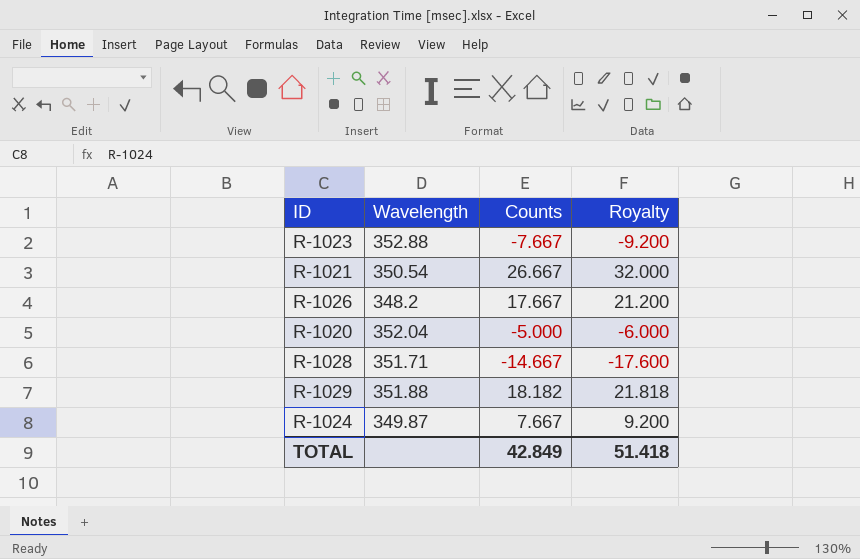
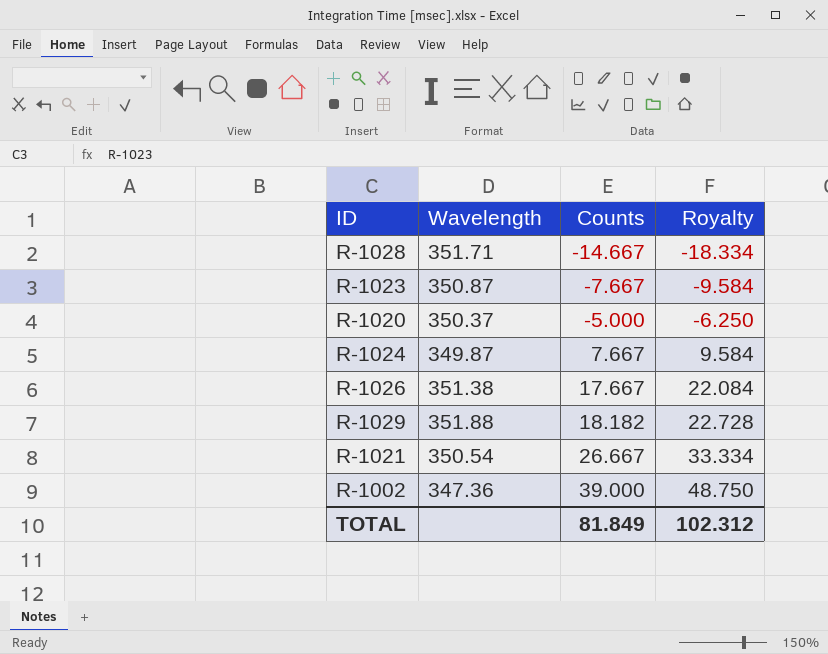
row order: none -> Counts ascending
column Royalty | formula: [Counts] * 1.2 -> [Counts] * 1.25
R-1023 | Wavelength: 352.88 -> 350.87
R-1020 | Wavelength: 352.04 -> 350.37
R-1026 | Wavelength: 348.2 -> 351.38
row R-1002: none -> 347.36 | 39.000 | 48.750
TOTAL | Counts: 42.849 -> 81.849
TOTAL | Royalty: 51.418 -> 102.312

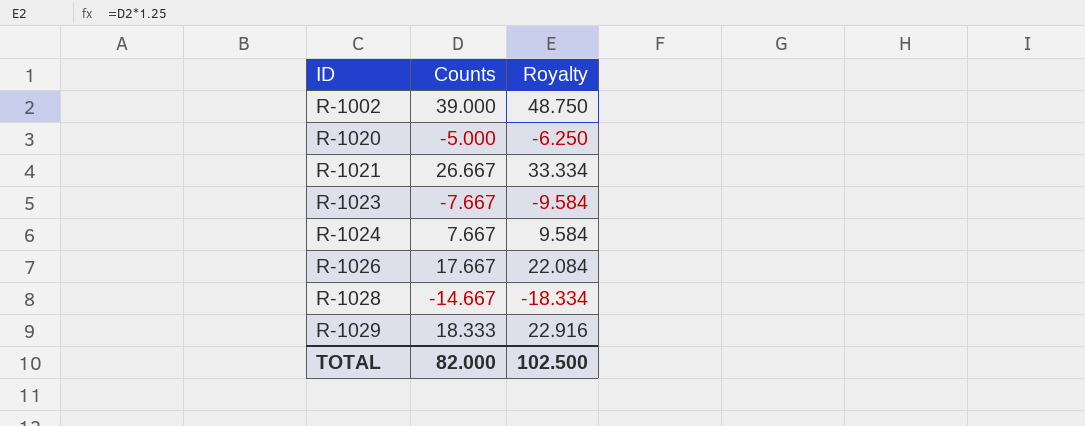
row order: Counts ascending -> ID ascending
column Wavelength | position: 2 -> none
R-1029 | Counts: 18.182 -> 18.333
R-1029 | Royalty: 22.728 -> 22.916
TOTAL | Counts: 81.849 -> 82.000
TOTAL | Royalty: 102.312 -> 102.500

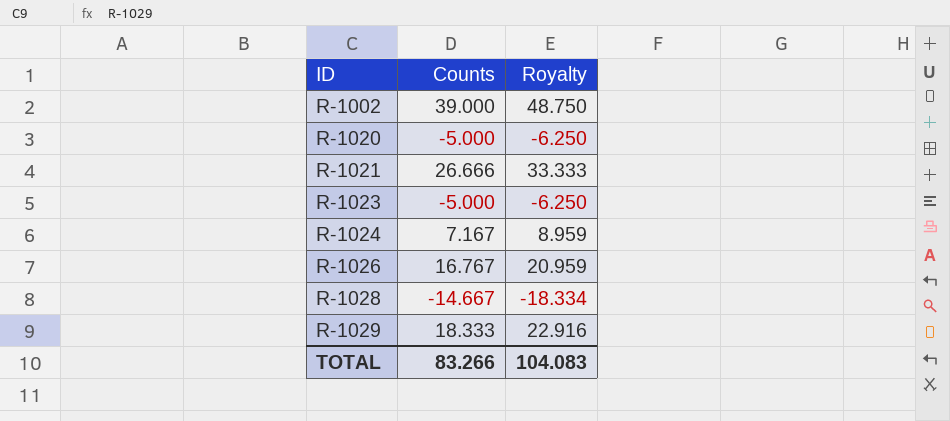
R-1021 | Counts: 26.667 -> 26.666
R-1021 | Royalty: 33.334 -> 33.333
R-1023 | Counts: -7.667 -> -5.000
R-1023 | Royalty: -9.584 -> -6.250
R-1024 | Counts: 7.667 -> 7.167
R-1024 | Royalty: 9.584 -> 8.959
R-1026 | Counts: 17.667 -> 16.767
R-1026 | Royalty: 22.084 -> 20.959
TOTAL | Counts: 82.000 -> 83.266
TOTAL | Royalty: 102.500 -> 104.083

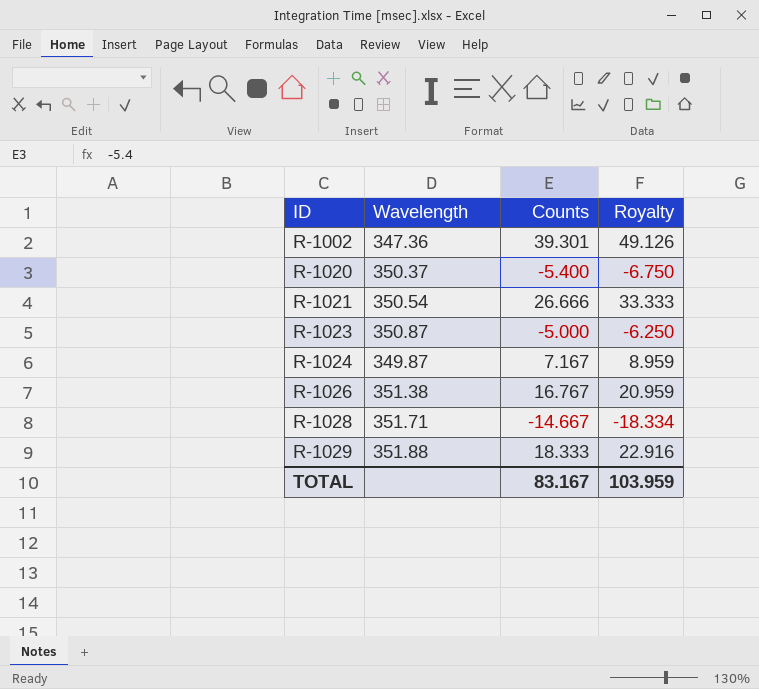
column Wavelength | position: none -> 2
R-1002 | Counts: 39.000 -> 39.301
R-1002 | Royalty: 48.750 -> 49.126
R-1020 | Counts: -5.000 -> -5.400
R-1020 | Royalty: -6.250 -> -6.750
TOTAL | Counts: 83.266 -> 83.167
TOTAL | Royalty: 104.083 -> 103.959

